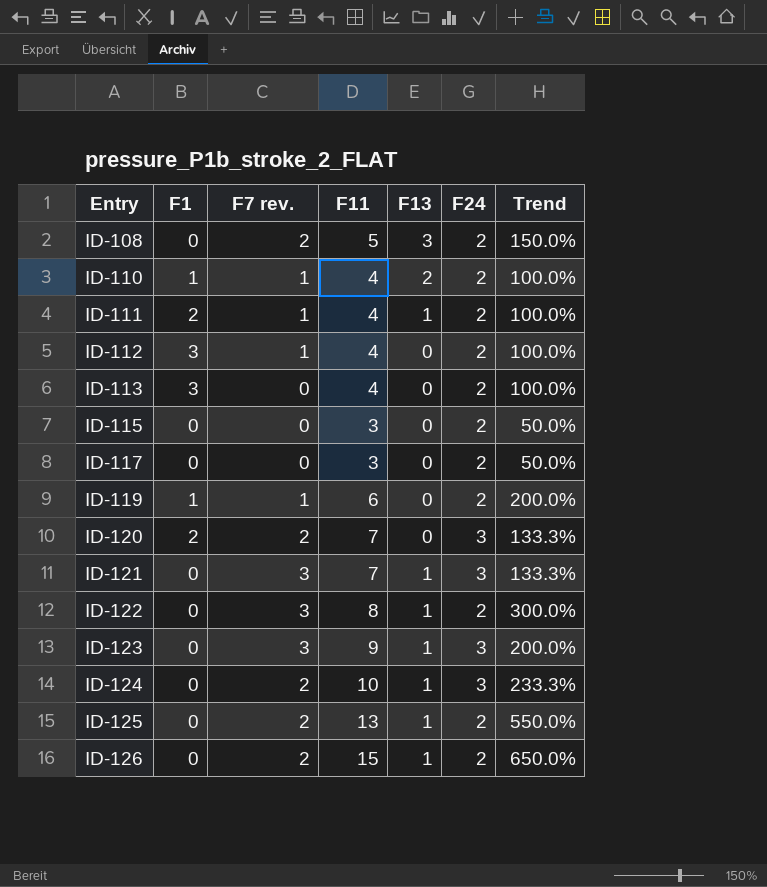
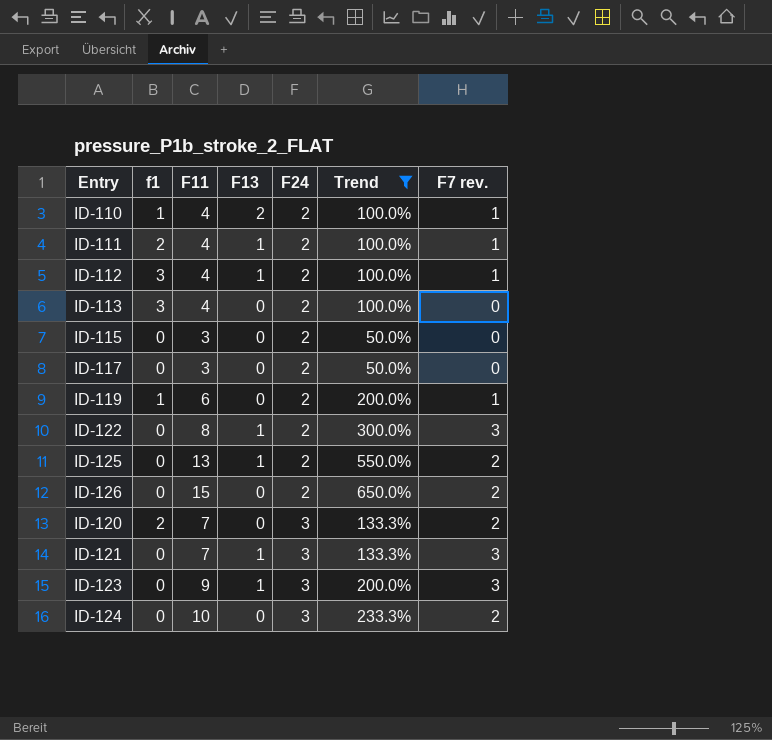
filter: none -> Trend != 150.0%
row order: Entry ascending -> F24 ascending
column name: F1 -> f1
column F7 rev. | position: 3 -> 7
ID-112 | F13: 0 -> 1
ID-126 | F13: 1 -> 0
ID-124 | F13: 1 -> 0

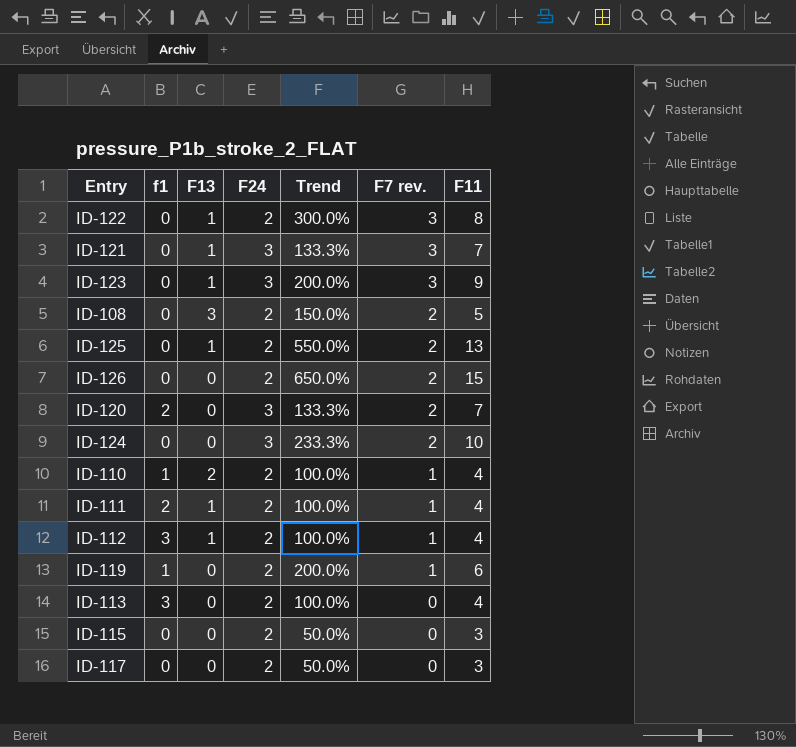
filter: Trend != 150.0% -> none
row order: F24 ascending -> F7 rev. descending
column F11 | position: 3 -> 7

